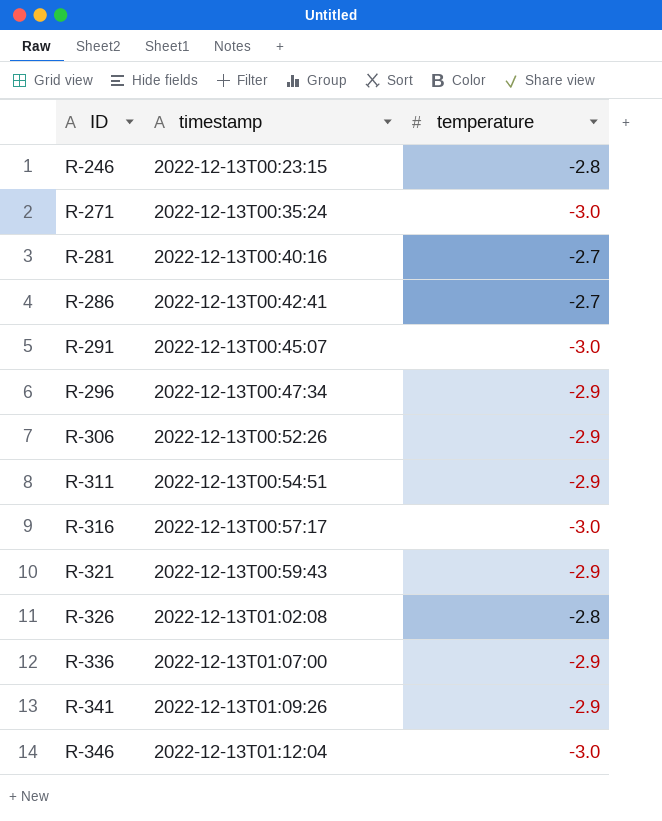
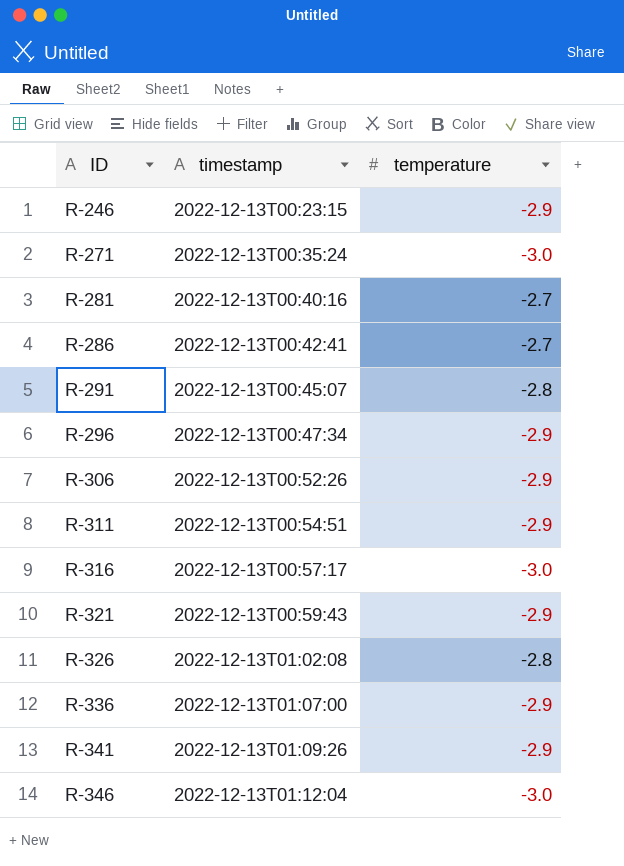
R-246 | temperature: -2.8 -> -2.9
R-291 | temperature: -3.0 -> -2.8

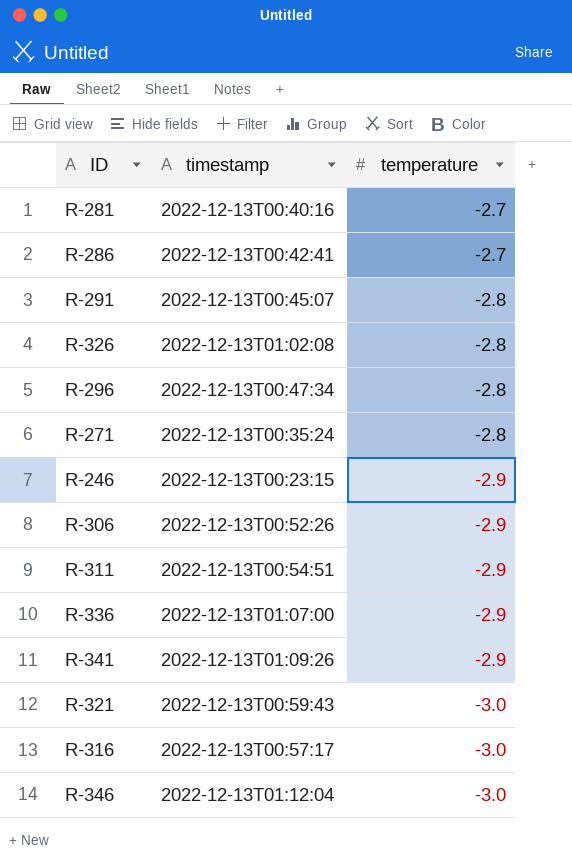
row order: ID ascending -> temperature descending
R-296 | temperature: -2.9 -> -2.8
R-271 | temperature: -3.0 -> -2.8
R-321 | temperature: -2.9 -> -3.0

